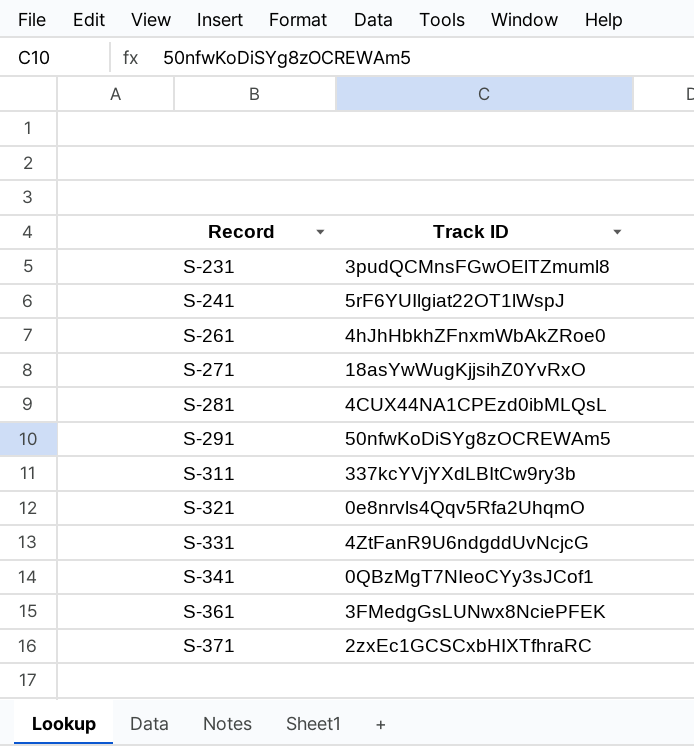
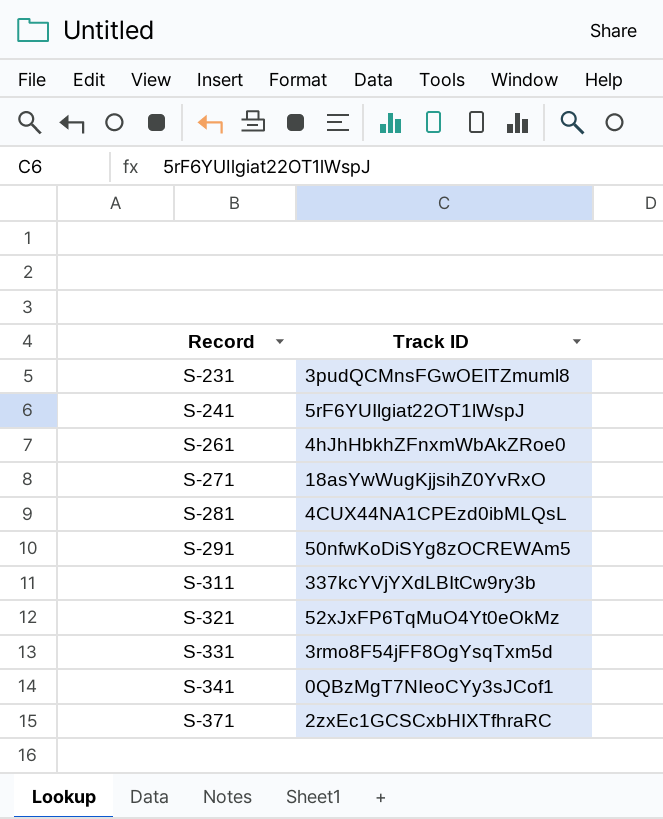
row S-361: 3FMedgGsLUNwx8NciePFEK -> none
S-321 | Track ID: 0e8nrvls4Qqv5Rfa2UhqmO -> 52xJxFP6TqMuO4Yt0eOkMz
S-331 | Track ID: 4ZtFanR9U6ndgddUvNcjcG -> 3rmo8F54jFF8OgYsqTxm5d

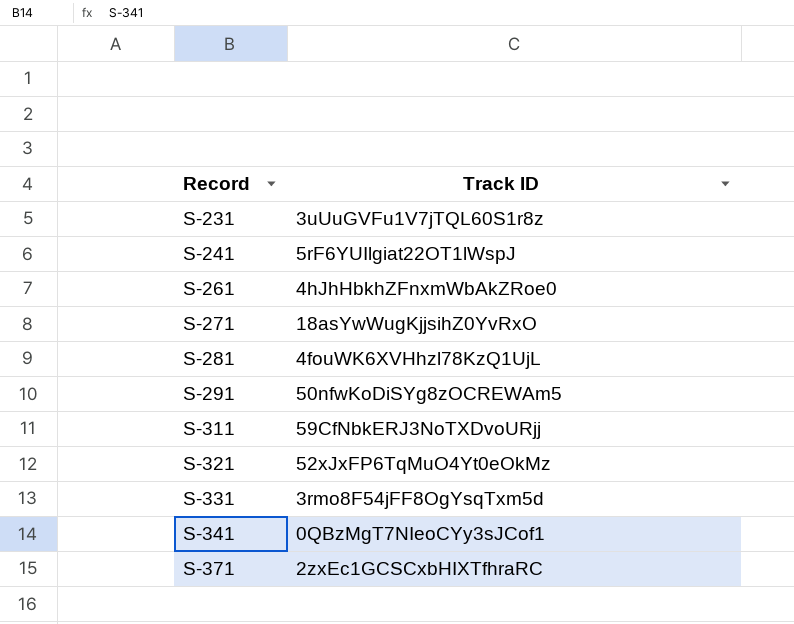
S-231 | Track ID: 3pudQCMnsFGwOElTZmuml8 -> 3uUuGVFu1V7jTQL60S1r8z
S-281 | Track ID: 4CUX44NA1CPEzd0ibMLQsL -> 4fouWK6XVHhzl78KzQ1UjL
S-311 | Track ID: 337kcYVjYXdLBItCw9ry3b -> 59CfNbkERJ3NoTXDvoURjj

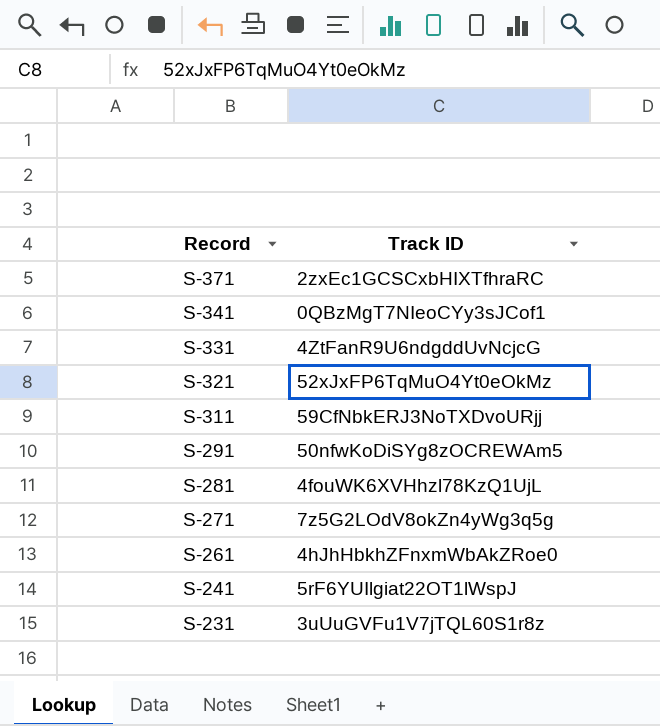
row order: Record ascending -> Record descending
S-331 | Track ID: 3rmo8F54jFF8OgYsqTxm5d -> 4ZtFanR9U6ndgddUvNcjcG
S-271 | Track ID: 18asYwWugKjjsihZ0YvRxO -> 7z5G2LOdV8okZn4yWg3q5g

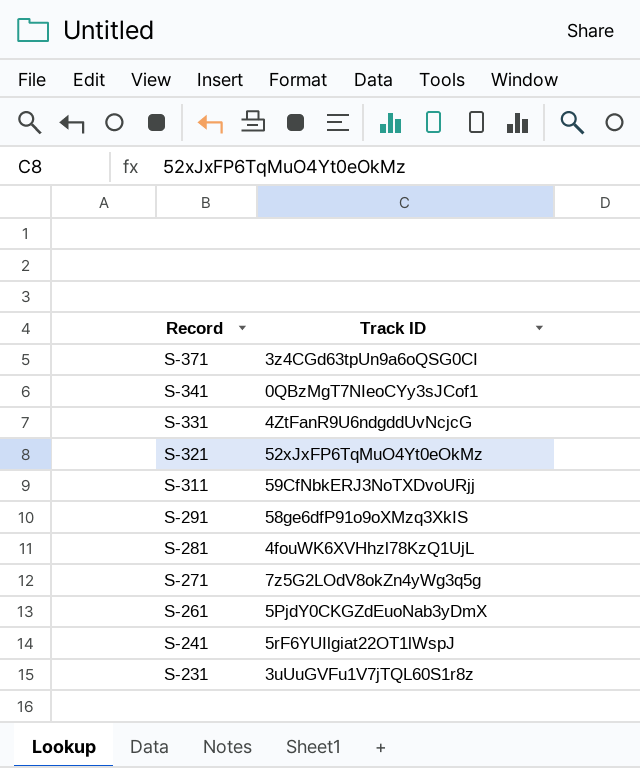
S-371 | Track ID: 2zxEc1GCSCxbHIXTfhraRC -> 3z4CGd63tpUn9a6oQSG0CI
S-291 | Track ID: 50nfwKoDiSYg8zOCREWAm5 -> 58ge6dfP91o9oXMzq3XkIS
S-261 | Track ID: 4hJhHbkhZFnxmWbAkZRoe0 -> 5PjdY0CKGZdEuoNab3yDmX

